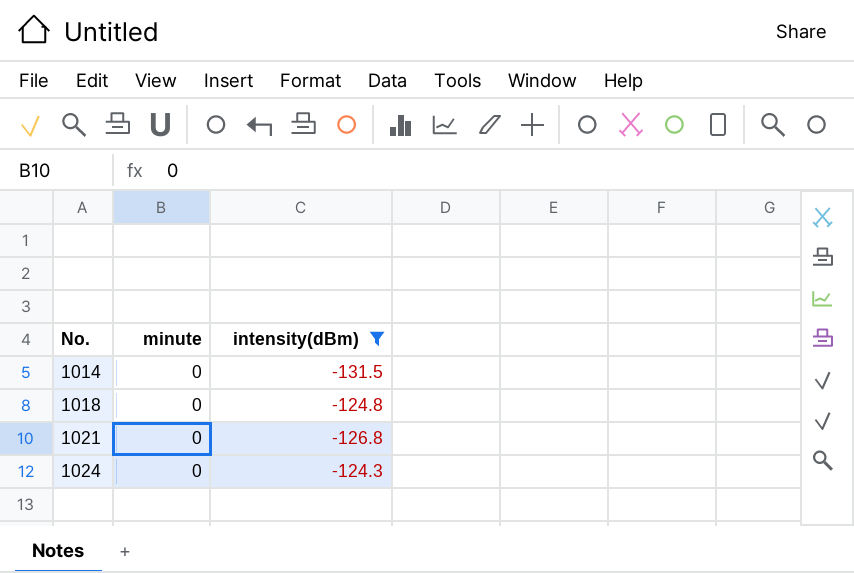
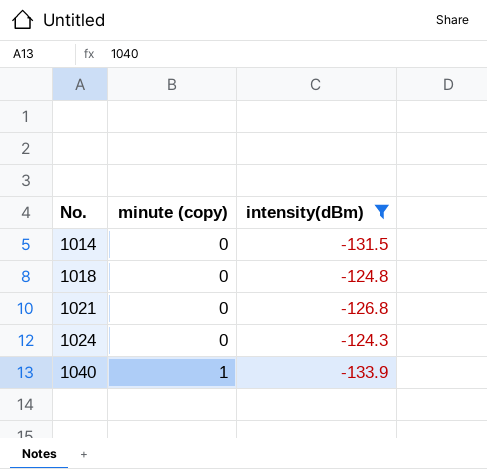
column name: minute -> minute (copy)
row 1040: none -> 1 | -133.9

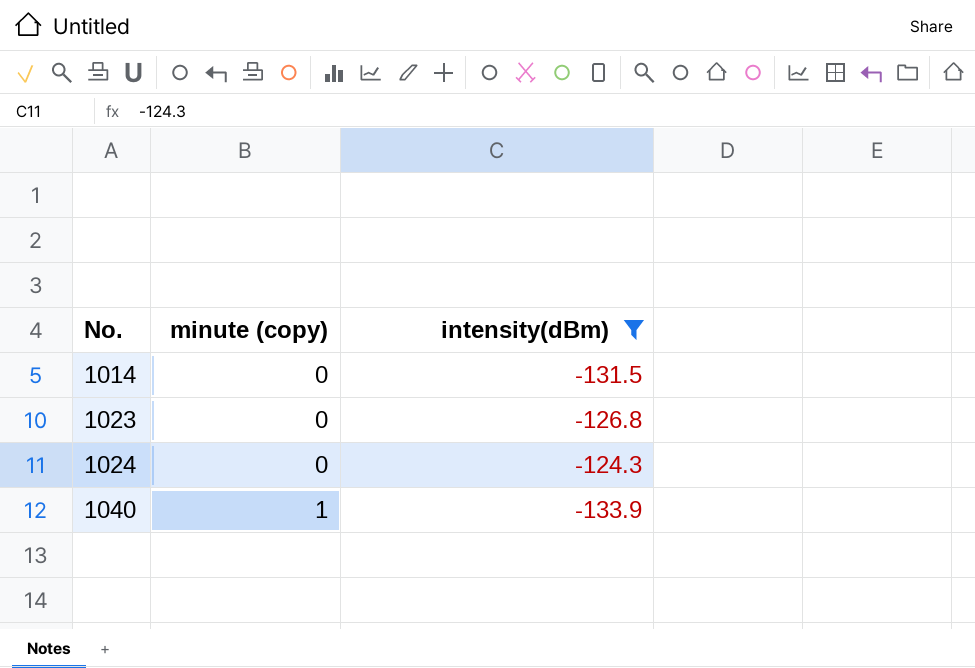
row 1018: 0 | -124.8 -> none
row 1021: 0 | -126.8 -> none
row 1023: none -> 0 | -126.8

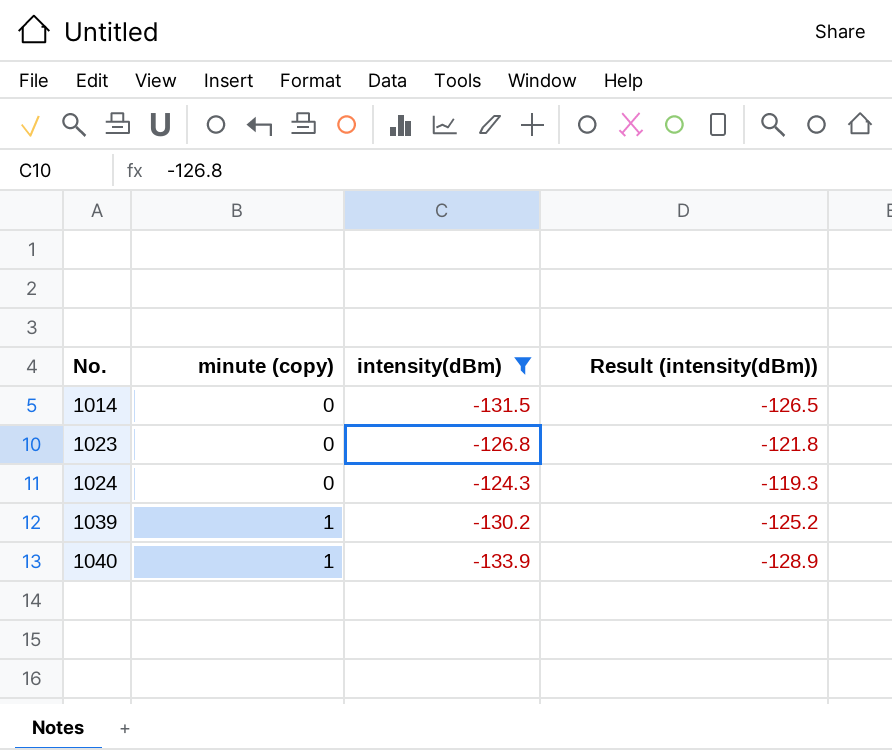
column Result (intensity(dBm)) | formula: none -> [intensity(dBm)] + 5
row 1039: none -> 1 | -130.2 | -125.2

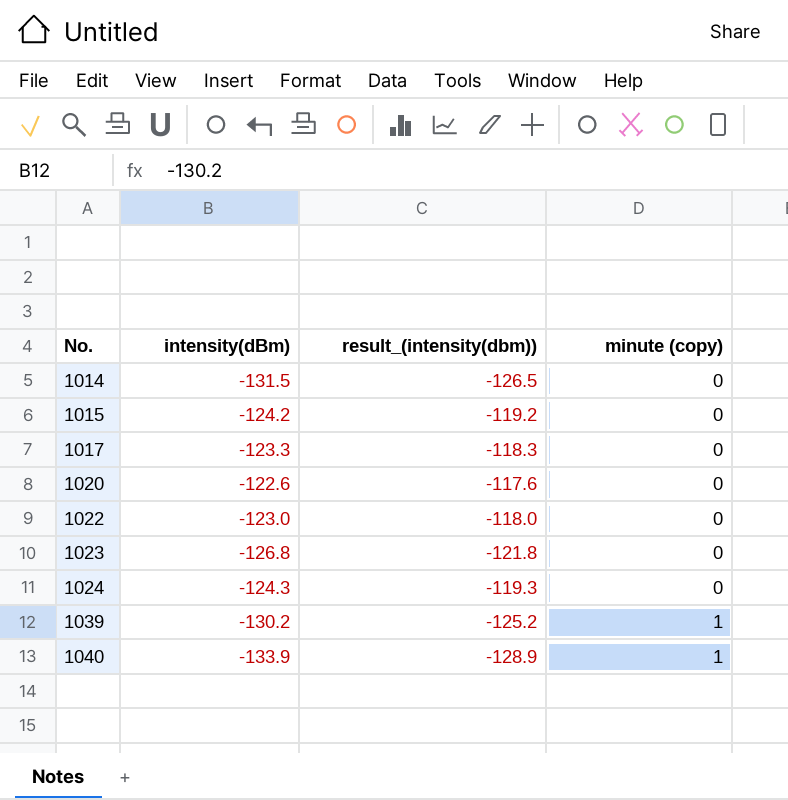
filter: intensity(dBm) <= -124.3 -> none
column name: Result (intensity(dBm)) -> result_(intensity(dbm))
column minute (copy) | position: 2 -> 4

